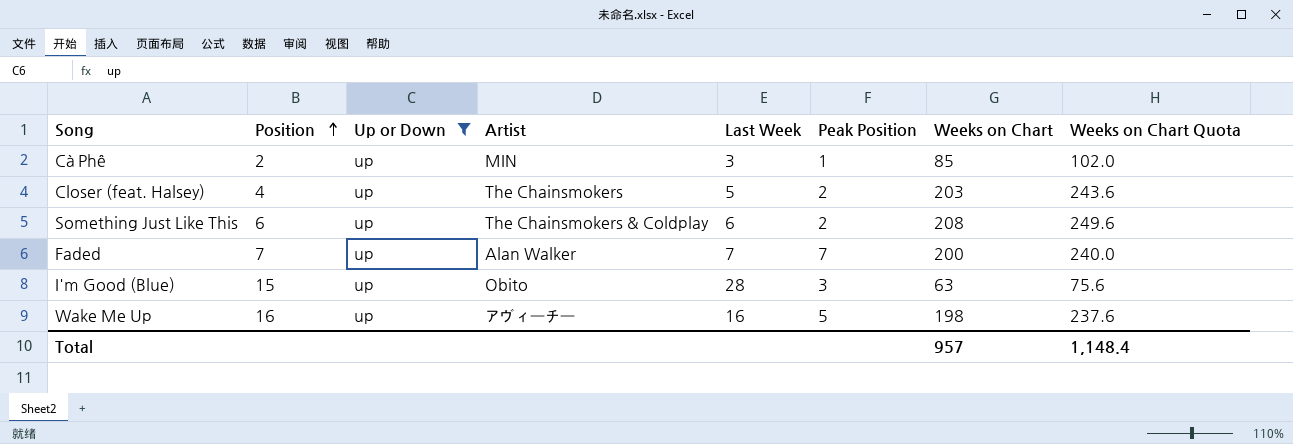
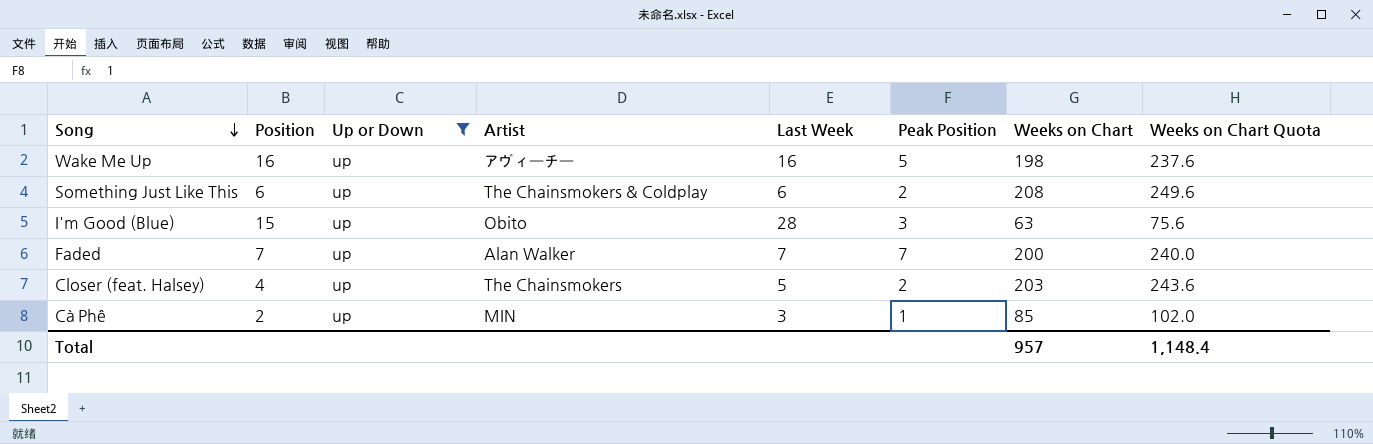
row order: Position ascending -> Song descending

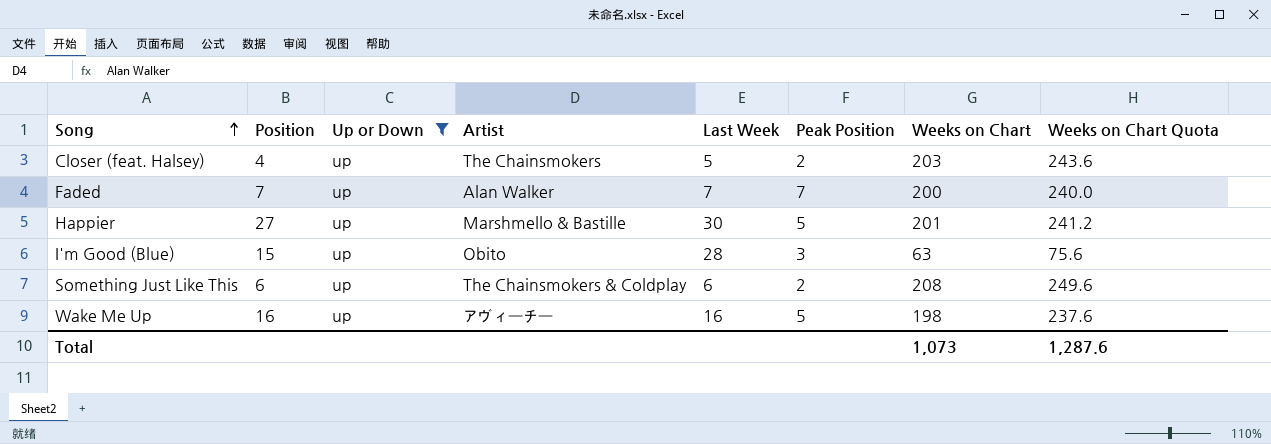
row order: Song descending -> Song ascending
row Cà Phê: 2 | up | MIN | 3 | 1 | 85 | 102.0 -> none
row Happier: none -> 27 | up | Marshmello & Bastille | 30 | 5 | 201 | 241.2
Total | Weeks on Chart: 957 -> 1,073
Total | Weeks on Chart Quota: 1,148.4 -> 1,287.6

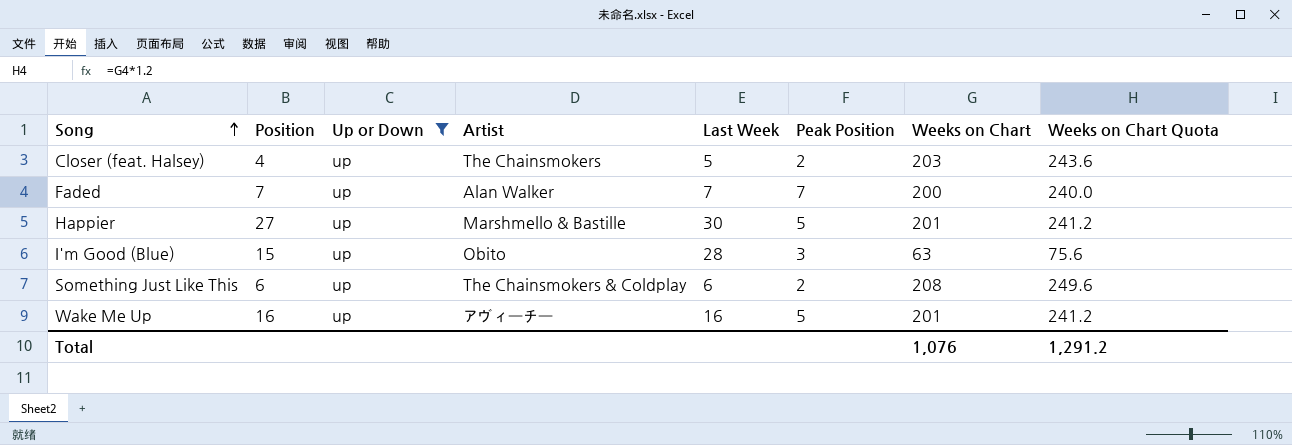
Wake Me Up | Weeks on Chart: 198 -> 201
Wake Me Up | Weeks on Chart Quota: 237.6 -> 241.2
Total | Weeks on Chart: 1,073 -> 1,076
Total | Weeks on Chart Quota: 1,287.6 -> 1,291.2

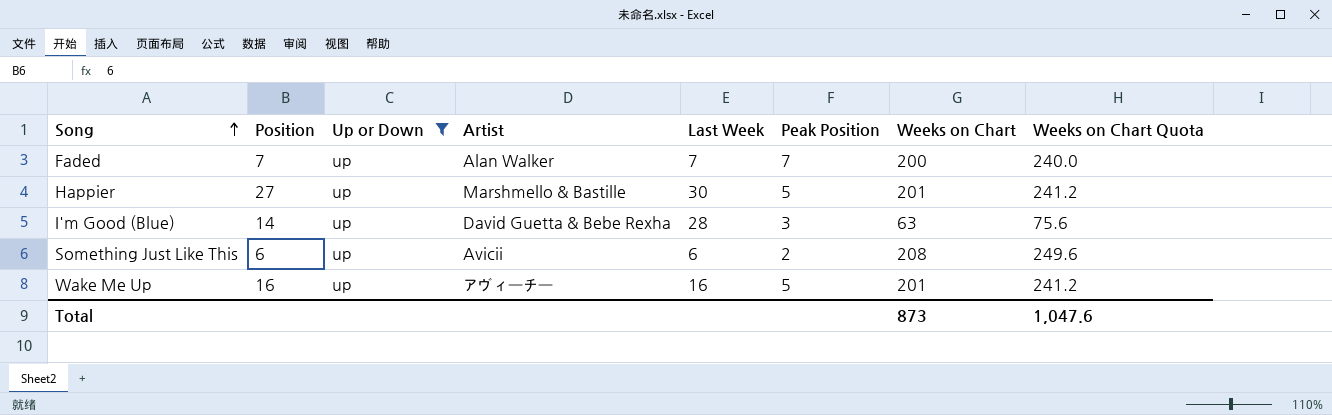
row Closer (feat. Halsey): 4 | up | The Chainsmokers | 5 | 2 | 203 | 243.6 -> none
I'm Good (Blue) | Position: 15 -> 14
I'm Good (Blue) | Artist: Obito -> David Guetta & Bebe Rexha
Something Just Like This | Artist: The Chainsmokers & Coldplay -> Avicii
Total | Weeks on Chart: 1,076 -> 873
Total | Weeks on Chart Quota: 1,291.2 -> 1,047.6

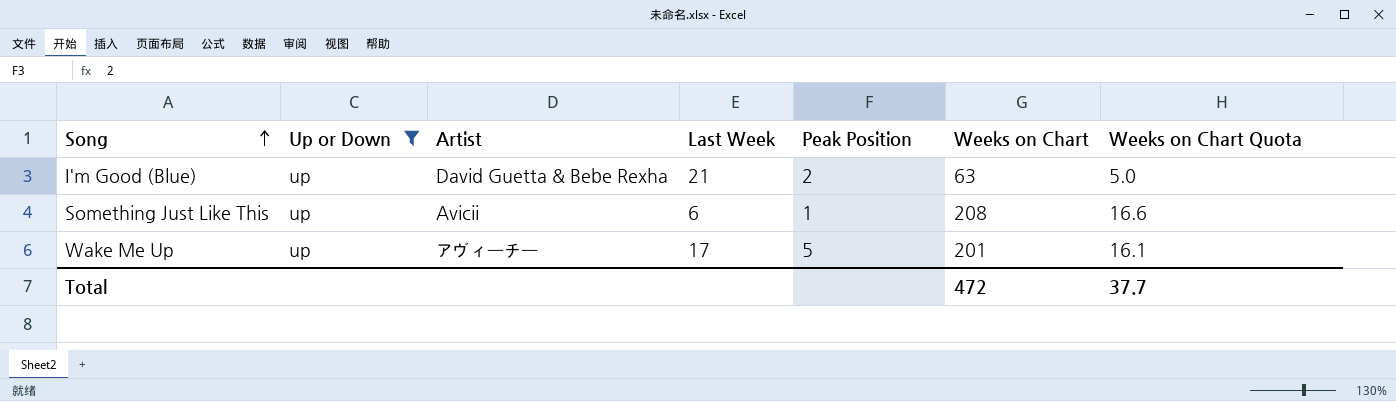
column Position | position: 2 -> none
column Weeks on Chart Quota | formula: [Weeks on Chart] * 1.2 -> [Weeks on Chart] * 0.08
row Faded: 7 | up | Alan Walker | 7 | 7 | 200 | 240.0 -> none
row Happier: 27 | up | Marshmello & Bastille | 30 | 5 | 201 | 241.2 -> none
I'm Good (Blue) | Last Week: 28 -> 21
I'm Good (Blue) | Peak Position: 3 -> 2
Something Just Like This | Peak Position: 2 -> 1
Wake Me Up | Last Week: 16 -> 17
Total | Weeks on Chart: 873 -> 472
Total | Weeks on Chart Quota: 1,047.6 -> 37.7

